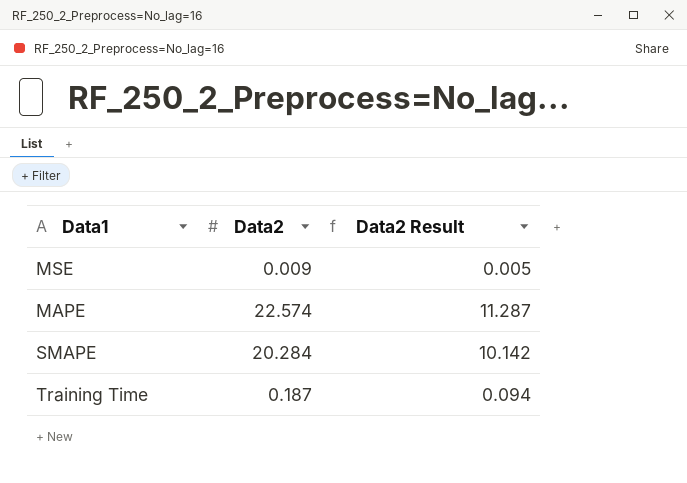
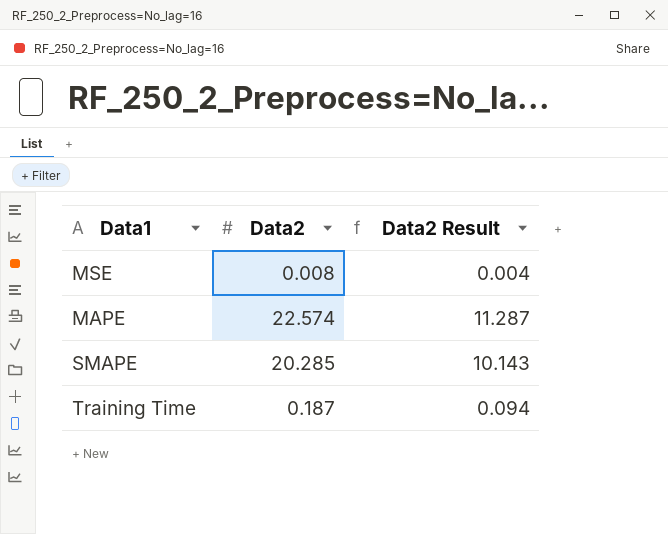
MSE | Data2: 0.009 -> 0.008
MSE | Data2 Result: 0.005 -> 0.004
SMAPE | Data2: 20.284 -> 20.285
SMAPE | Data2 Result: 10.142 -> 10.143

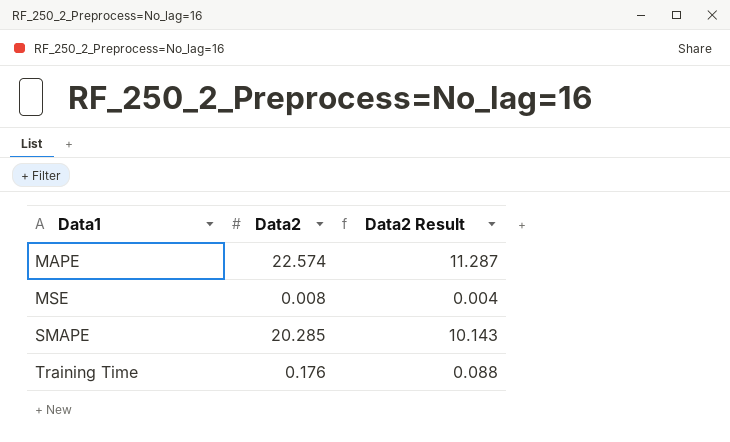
row order: none -> Data1 ascending
Training Time | Data2: 0.187 -> 0.176
Training Time | Data2 Result: 0.094 -> 0.088

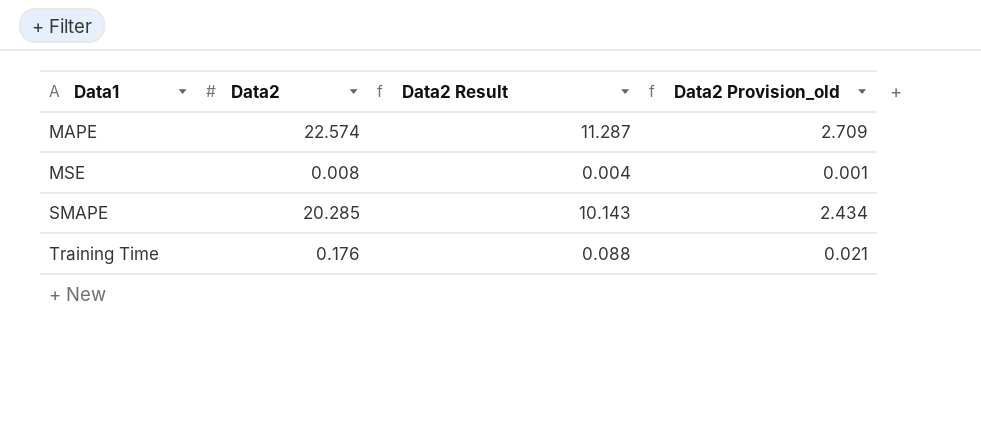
column Data2 Provision_old | formula: none -> [Data2] * 0.12

